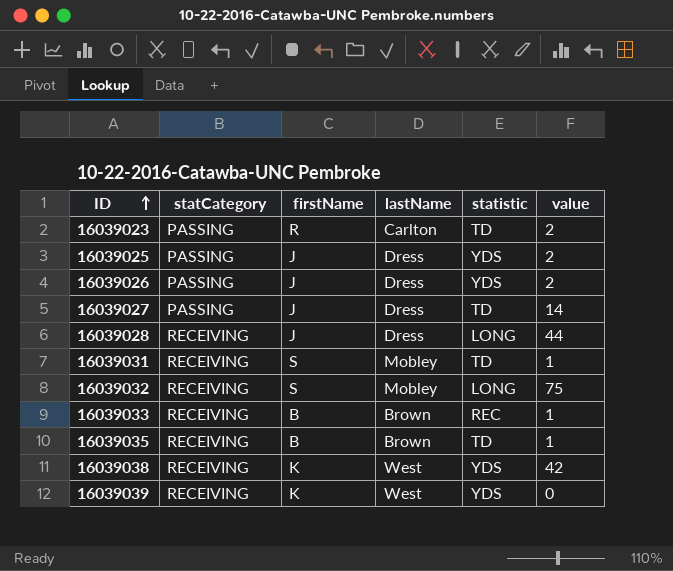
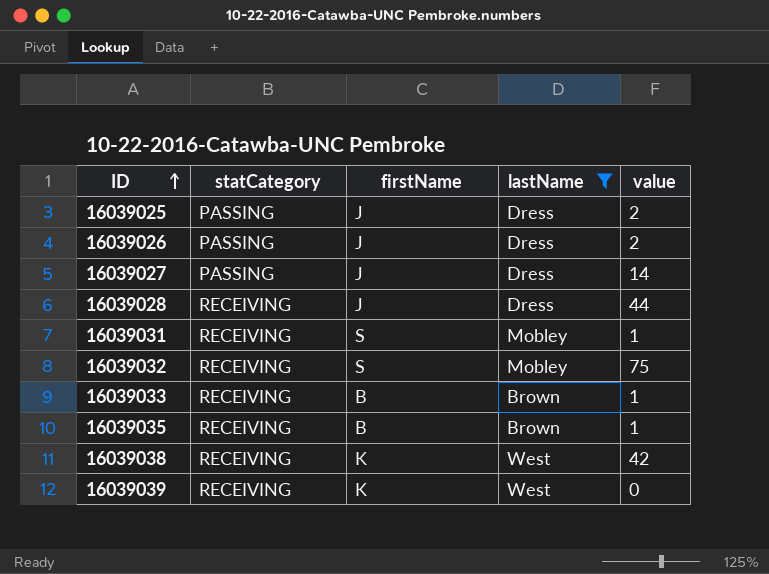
filter: none -> lastName != Carlton
column statistic | position: 5 -> none

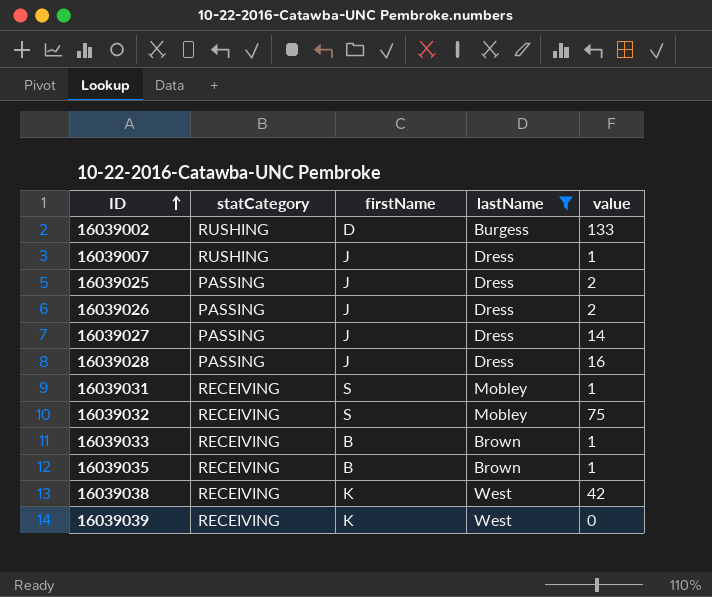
row 16039002: none -> RUSHING | D | Burgess | 133
row 16039007: none -> RUSHING | J | Dress | 1
16039028 | statCategory: RECEIVING -> PASSING
16039028 | value: 44 -> 16

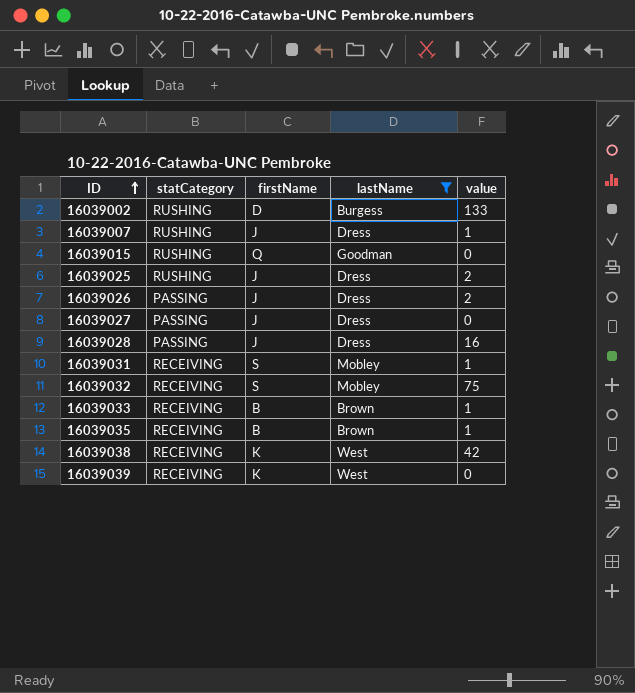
row 16039015: none -> RUSHING | Q | Goodman | 0
16039025 | statCategory: PASSING -> RUSHING
16039027 | value: 14 -> 0

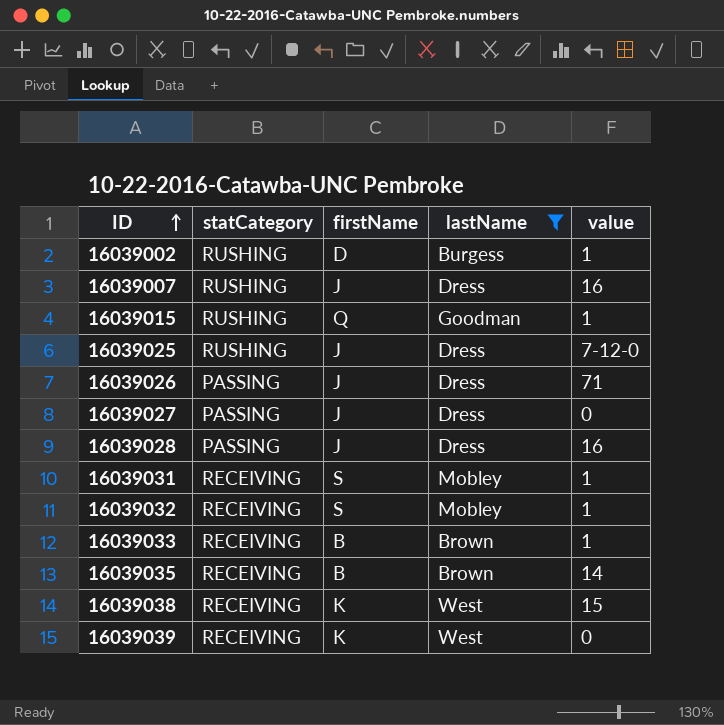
16039002 | value: 133 -> 1
16039007 | value: 1 -> 16
16039015 | value: 0 -> 1
16039025 | value: 2 -> 7-12-0
16039026 | value: 2 -> 71
16039032 | value: 75 -> 1
16039035 | value: 1 -> 14
16039038 | value: 42 -> 15

